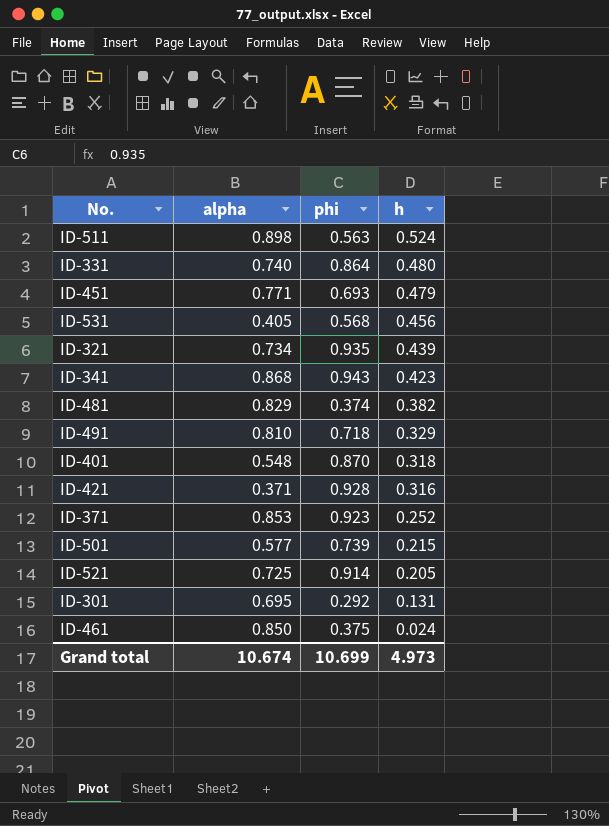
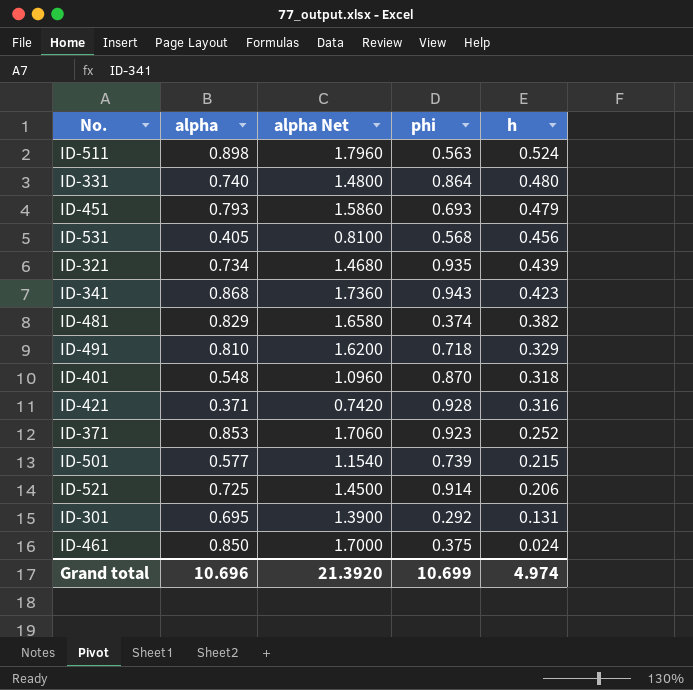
column alpha Net | formula: none -> [alpha] * 2
ID-451 | alpha: 0.771 -> 0.793
ID-521 | h: 0.205 -> 0.206
Grand total | alpha: 10.674 -> 10.696
Grand total | h: 4.973 -> 4.974

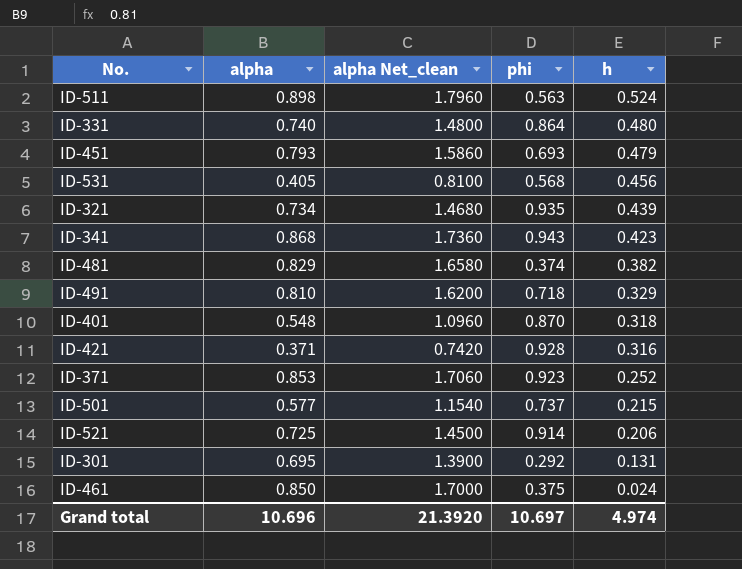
column name: alpha Net -> alpha Net_clean
ID-501 | phi: 0.739 -> 0.737
Grand total | phi: 10.699 -> 10.697

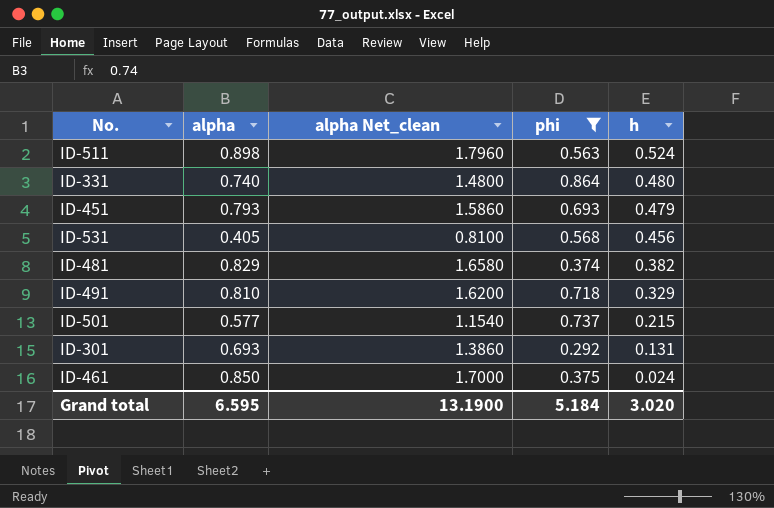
filter: none -> phi <= 0.864
ID-301 | alpha: 0.695 -> 0.693
ID-301 | alpha Net_clean: 1.3900 -> 1.3860
Grand total | alpha: 10.696 -> 6.595
Grand total | alpha Net_clean: 21.3920 -> 13.1900
Grand total | phi: 10.697 -> 5.184
Grand total | h: 4.974 -> 3.020

